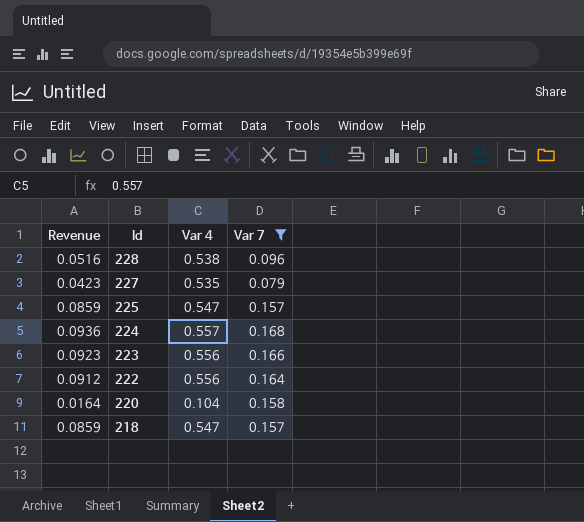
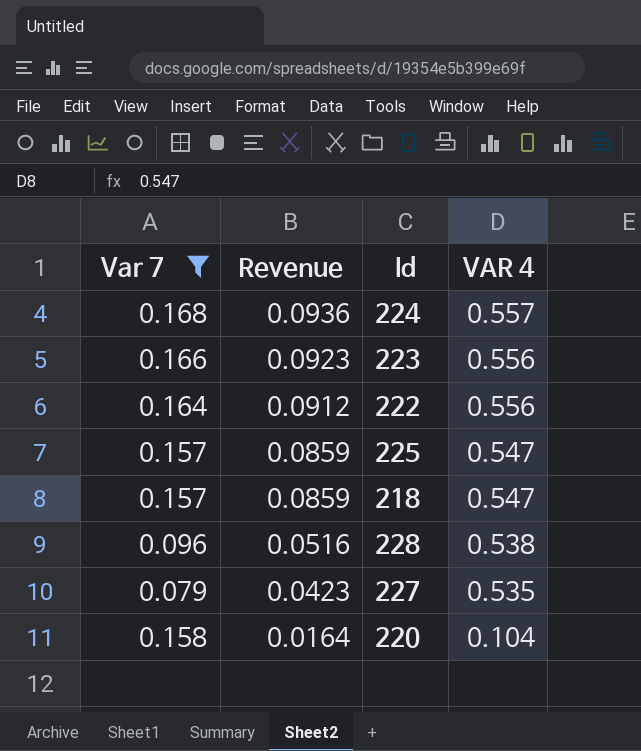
row order: Id descending -> Revenue descending
column Var 7 | position: 4 -> 1
column name: Var 4 -> VAR 4

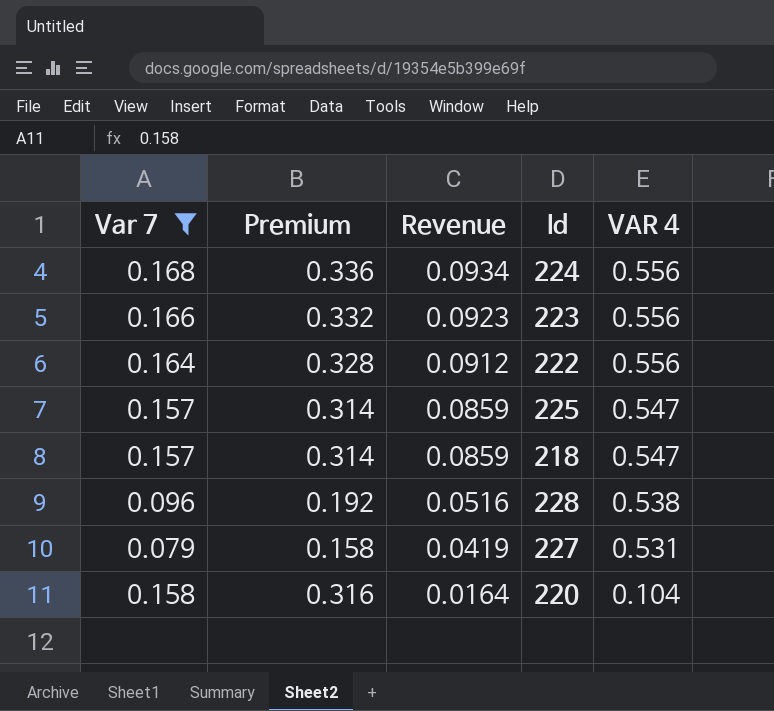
column Premium | formula: none -> [Var 7] * 2
224 | Revenue: 0.0936 -> 0.0934
224 | VAR 4: 0.557 -> 0.556
227 | Revenue: 0.0423 -> 0.0419
227 | VAR 4: 0.535 -> 0.531

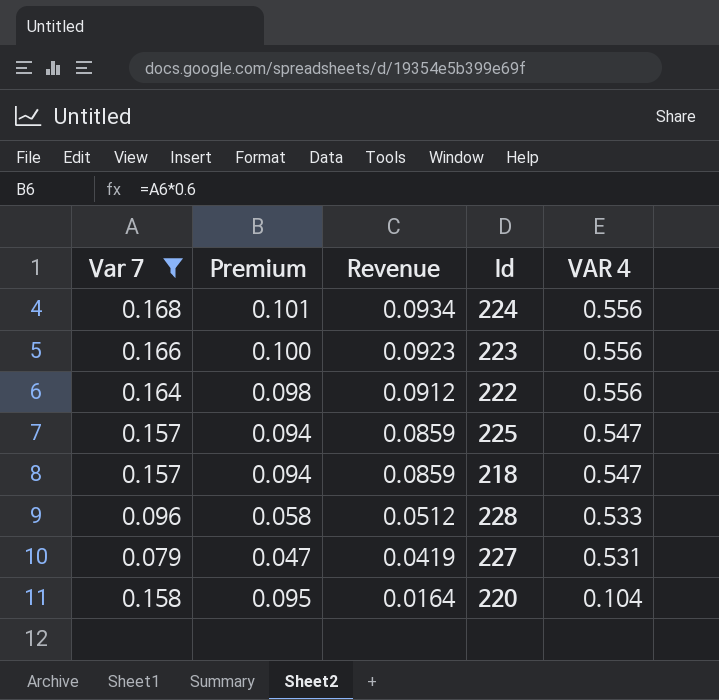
column Premium | formula: [Var 7] * 2 -> [Var 7] * 0.6
228 | Revenue: 0.0516 -> 0.0512
228 | VAR 4: 0.538 -> 0.533

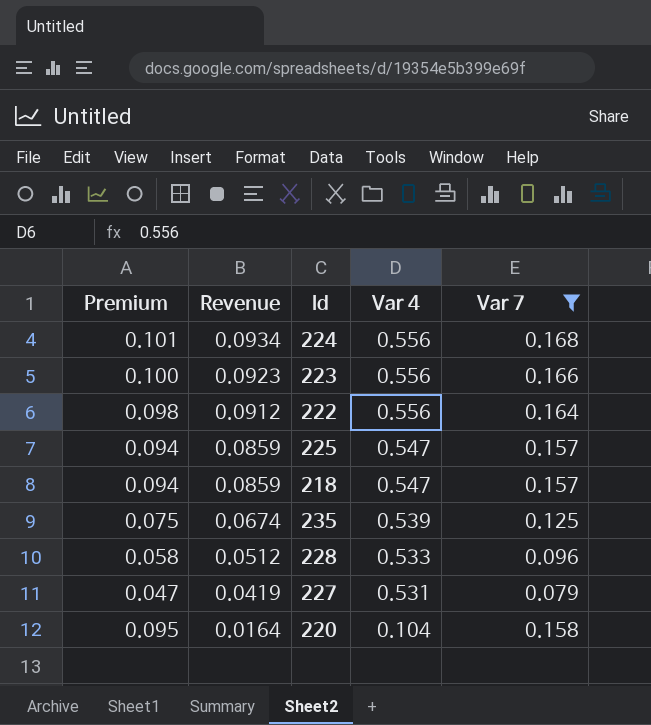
column name: VAR 4 -> Var 4
column Var 7 | position: 1 -> 5
row 235: none -> 0.075 | 0.0674 | 0.539 | 0.125

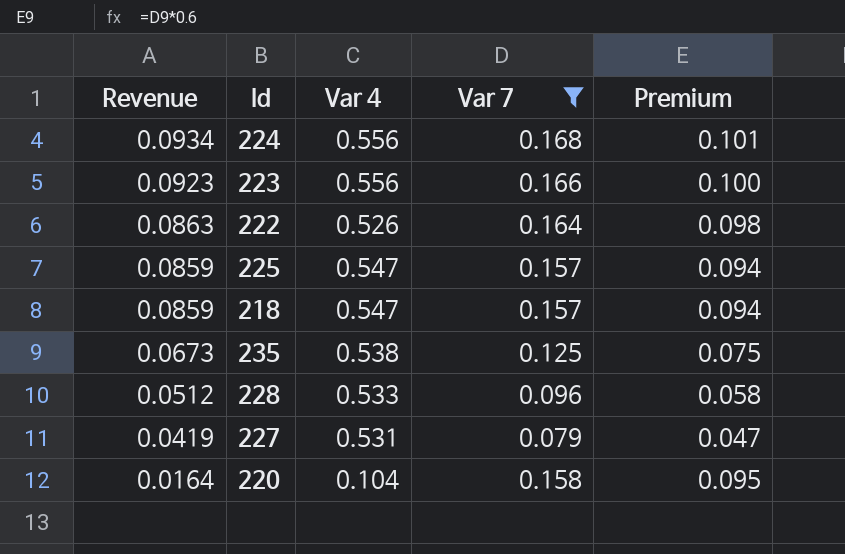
column Premium | position: 1 -> 5
222 | Revenue: 0.0912 -> 0.0863
222 | Var 4: 0.556 -> 0.526
235 | Revenue: 0.0674 -> 0.0673
235 | Var 4: 0.539 -> 0.538

